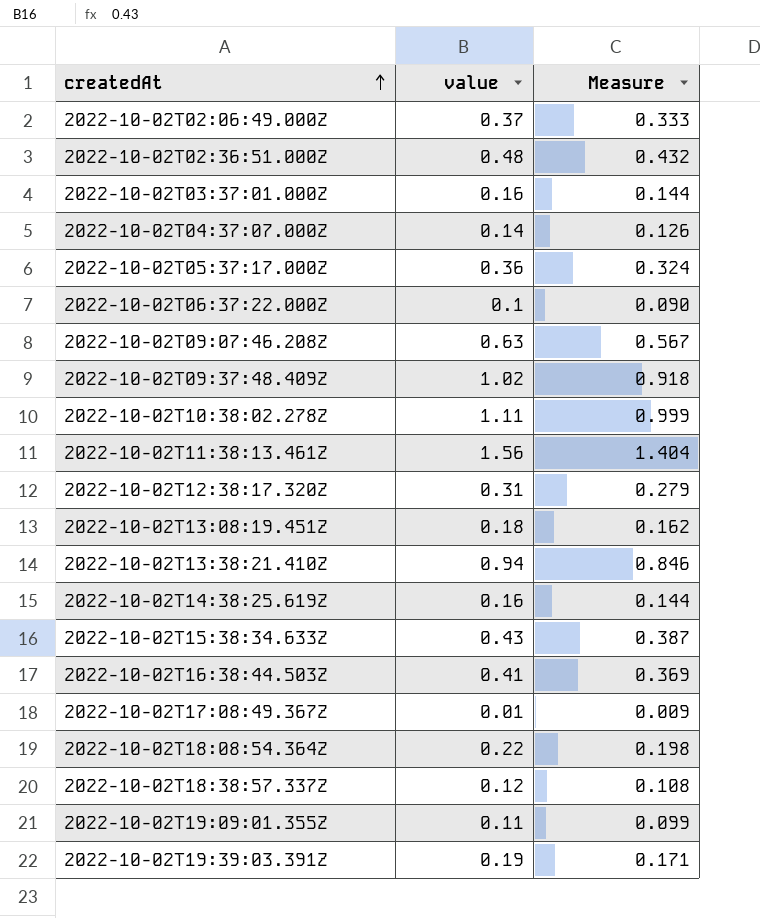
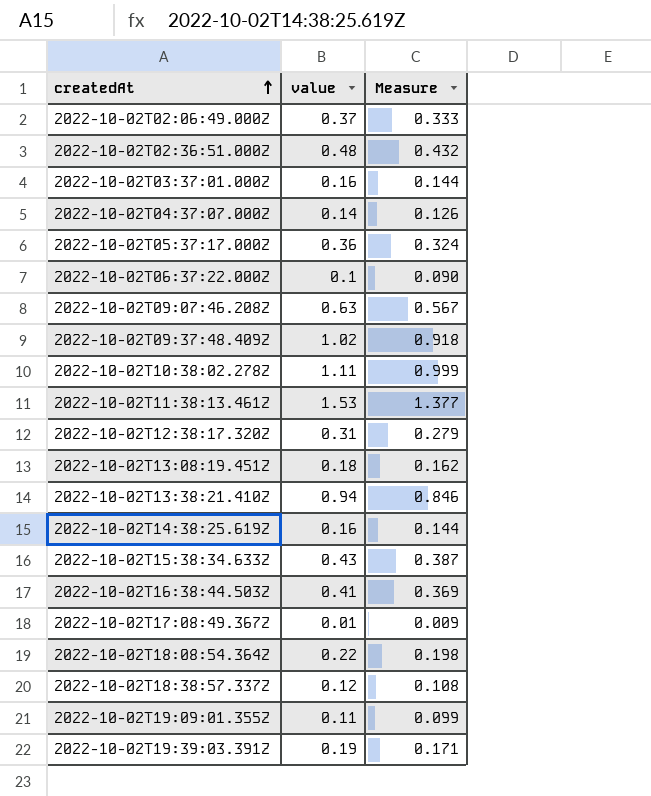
2022-10-02T11:38:13.461Z | value: 1.56 -> 1.53
2022-10-02T11:38:13.461Z | Measure: 1.404 -> 1.377

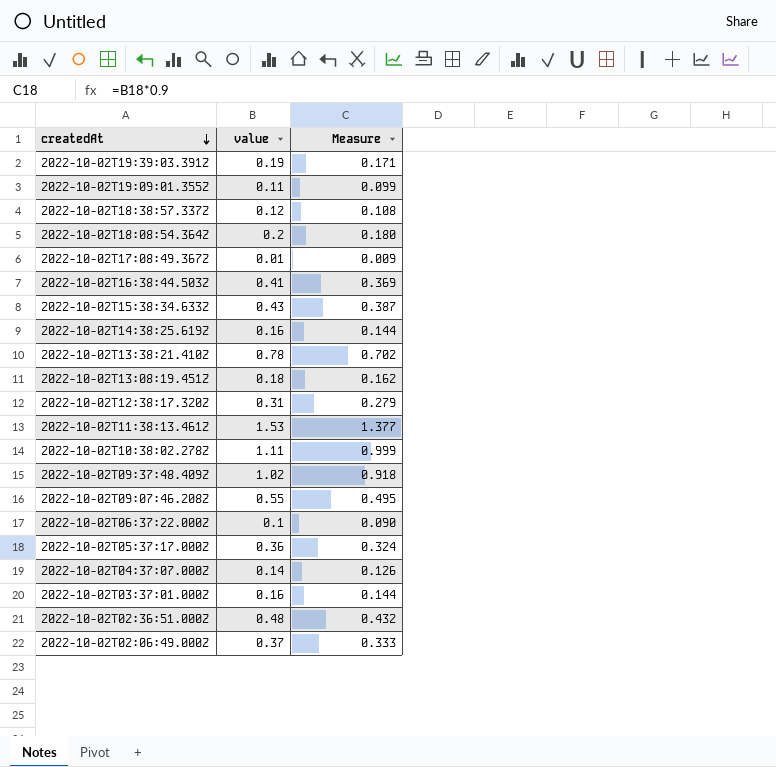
row order: createdAt ascending -> createdAt descending
2022-10-02T18:08:54.364Z | value: 0.22 -> 0.2
2022-10-02T18:08:54.364Z | Measure: 0.198 -> 0.180
2022-10-02T13:38:21.410Z | value: 0.94 -> 0.78
2022-10-02T13:38:21.410Z | Measure: 0.846 -> 0.702
2022-10-02T09:07:46.208Z | value: 0.63 -> 0.55
2022-10-02T09:07:46.208Z | Measure: 0.567 -> 0.495

